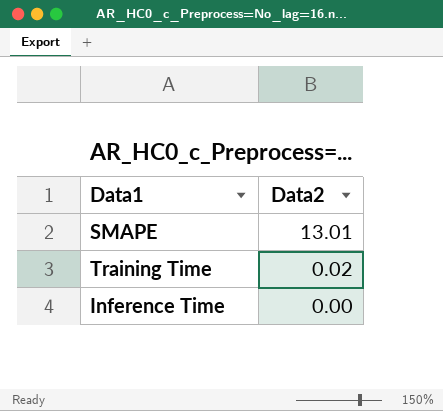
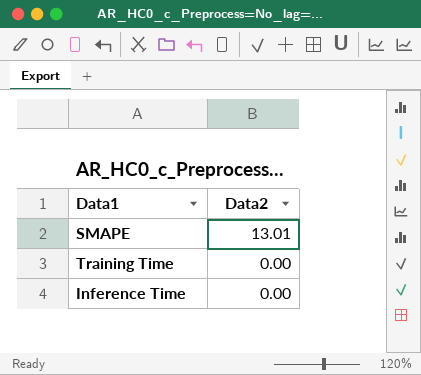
Training Time | Data2: 0.02 -> 0.00

